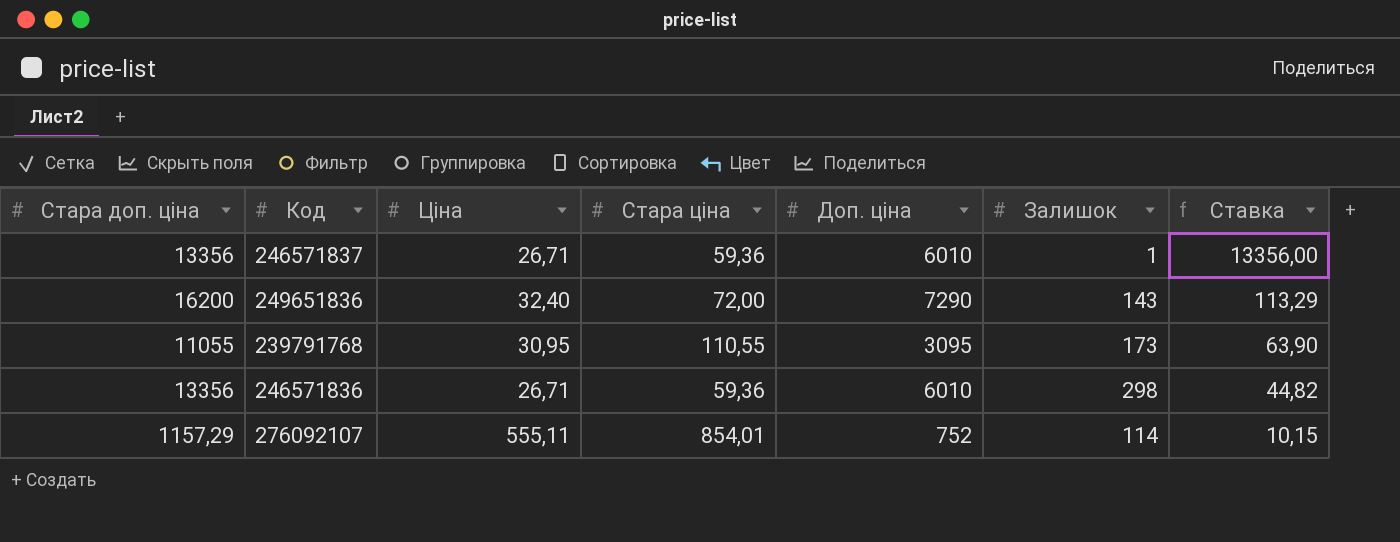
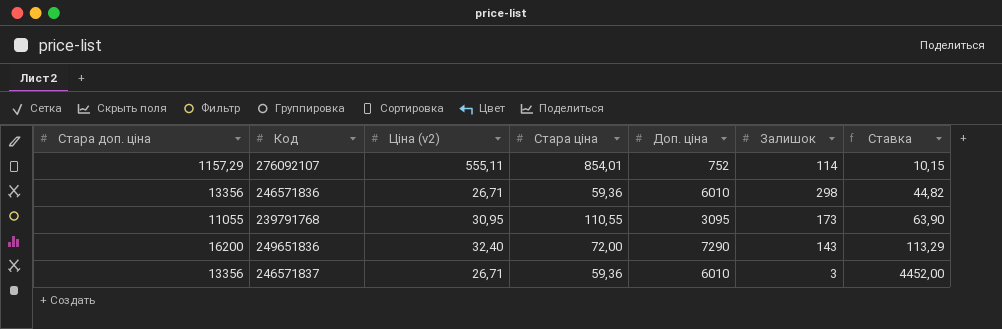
row order: Ставка descending -> Ставка ascending
column name: Ціна -> Ціна (v2)
246571837 | Залишок: 1 -> 3
246571837 | Ставка: 13356,00 -> 4452,00

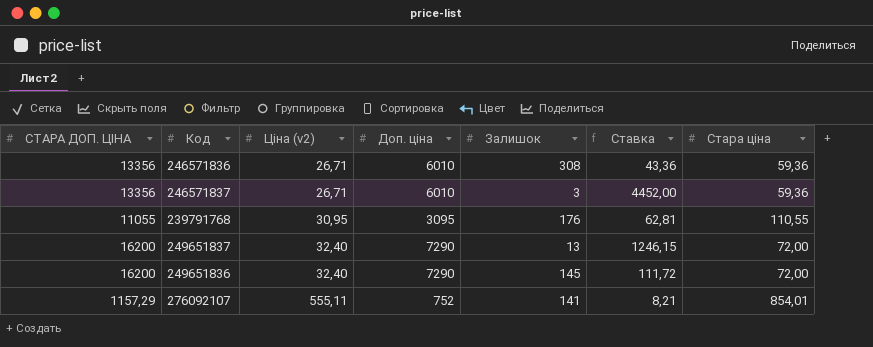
row order: Ставка ascending -> Ціна (v2) ascending
column name: Стара доп. ціна -> СТАРА ДОП. ЦІНА
column Стара ціна | position: 4 -> 7
246571836 | Залишок: 298 -> 308
246571836 | Ставка: 44,82 -> 43,36
239791768 | Залишок: 173 -> 176
239791768 | Ставка: 63,90 -> 62,81
row 249651837: none -> 16200 | 32,40 | 7290 | 13 | 1246,15 | 72,00
249651836 | Залишок: 143 -> 145
249651836 | Ставка: 113,29 -> 111,72
276092107 | Залишок: 114 -> 141
276092107 | Ставка: 10,15 -> 8,21

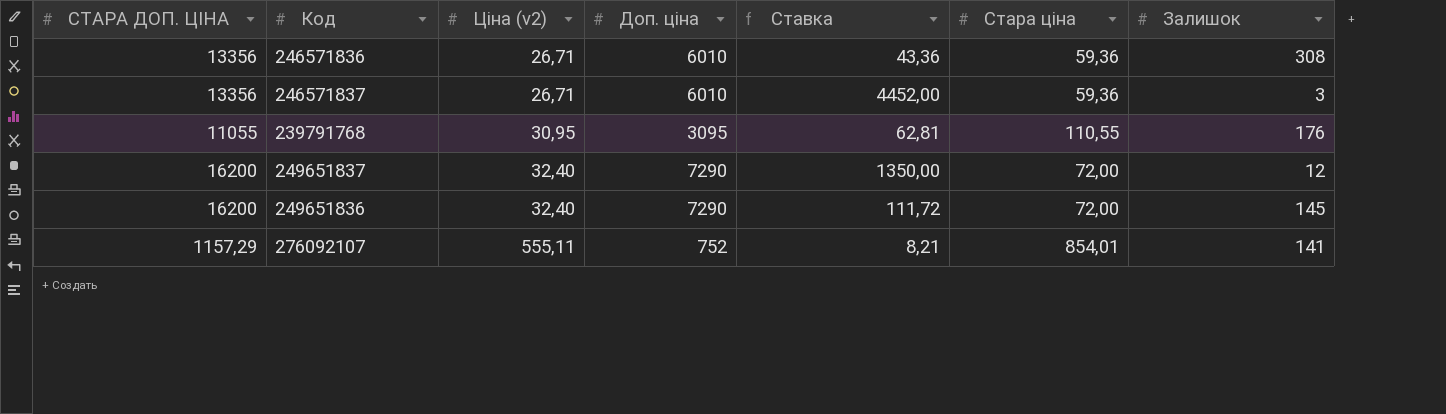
column Залишок | position: 5 -> 7
249651837 | Ставка: 1246,15 -> 1350,00
249651837 | Залишок: 13 -> 12

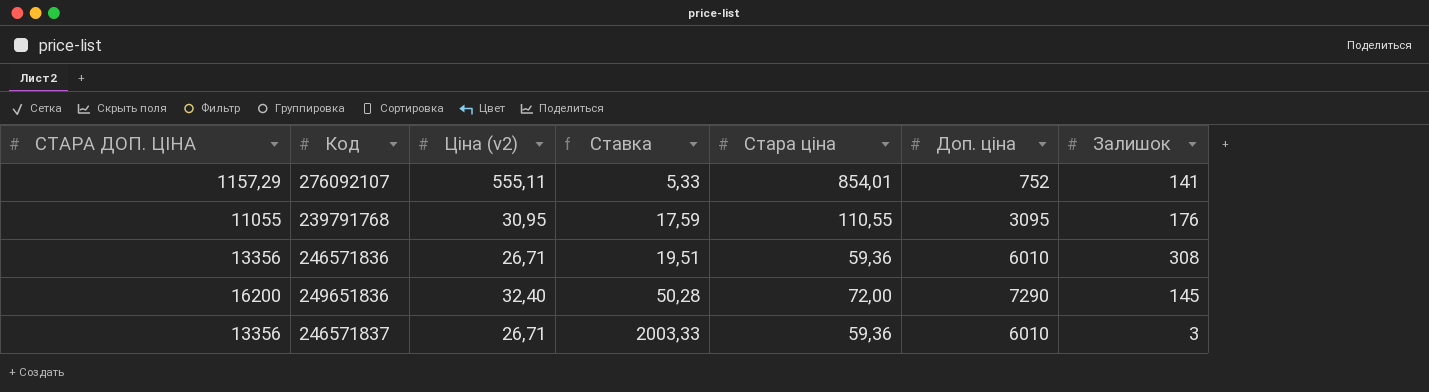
row order: Ціна (v2) ascending -> Ставка ascending
column Ставка | formula: [СТАРА ДОП. ЦІНА] / [Залишок] -> [Доп. ціна] / [Залишок]
column Доп. ціна | position: 4 -> 6
row 249651837: 16200 | 32,40 | 7290 | 1350,00 | 72,00 | 12 -> none

